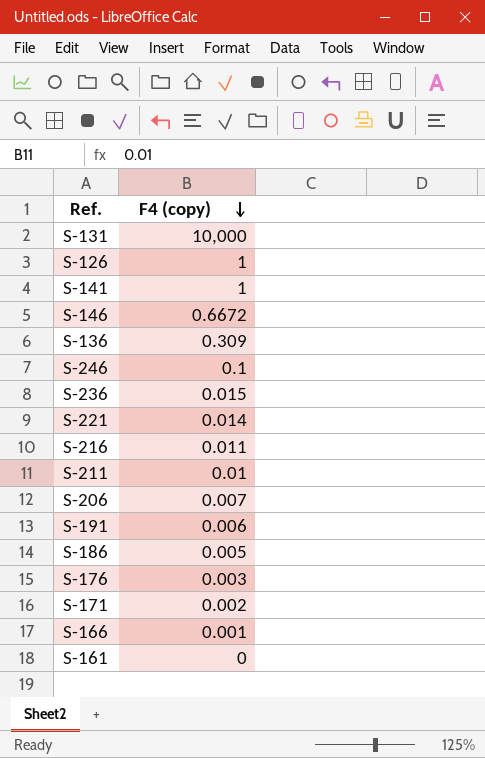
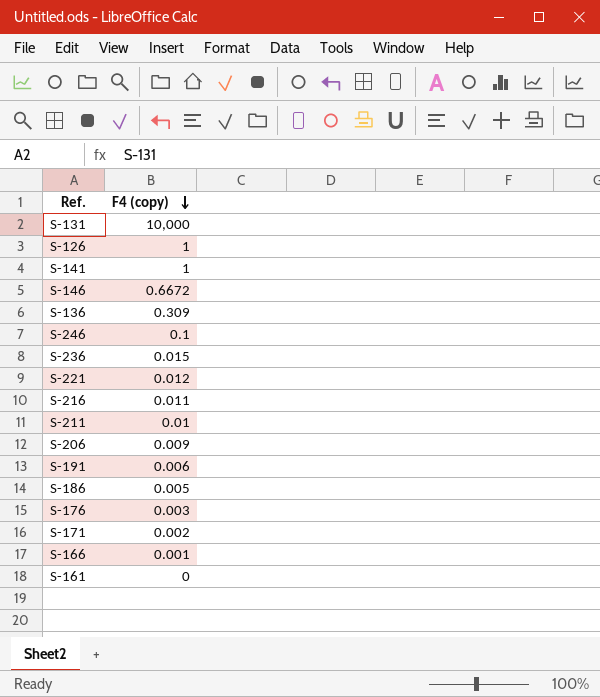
S-221 | F4 (copy): 0.014 -> 0.012
S-206 | F4 (copy): 0.007 -> 0.009

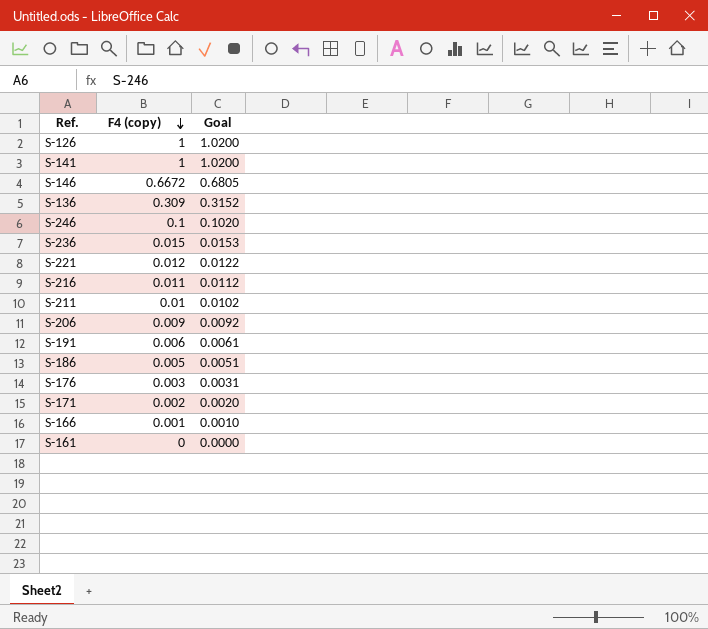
column Goal | formula: none -> [F4 (copy)] * 1.02
row S-131: 10,000 -> none

